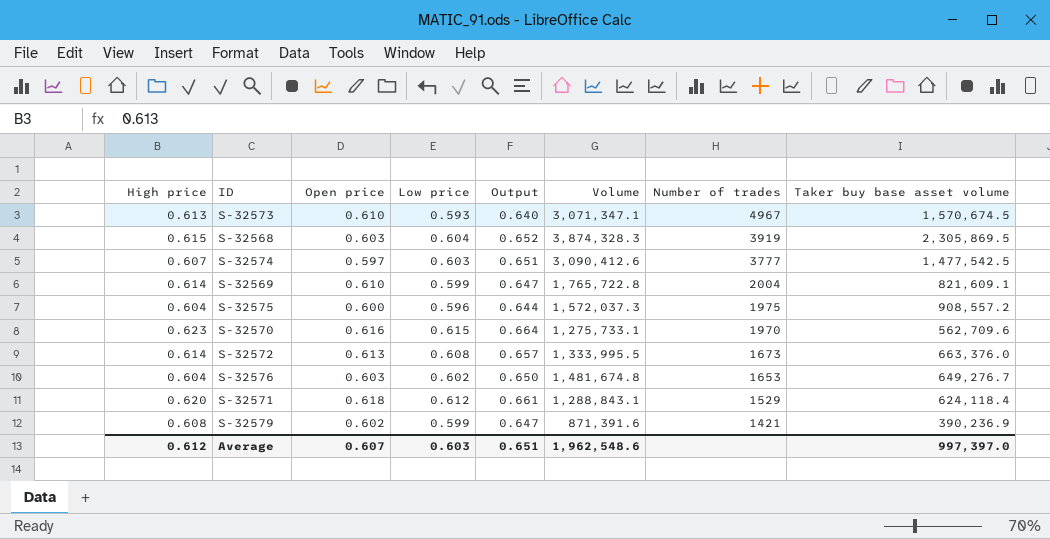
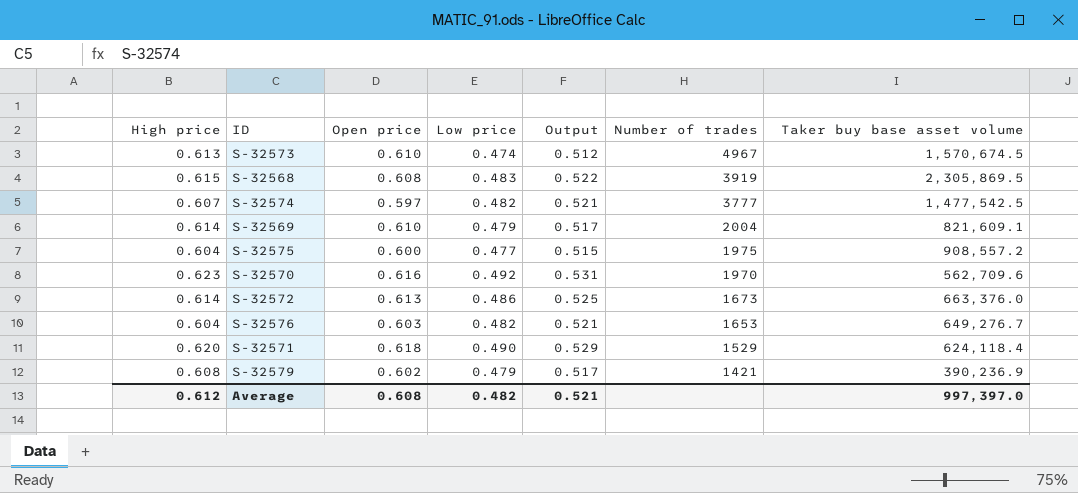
column Volume | position: 6 -> none
S-32573 | Low price: 0.593 -> 0.474
S-32573 | Output: 0.640 -> 0.512
S-32568 | Open price: 0.603 -> 0.608
S-32568 | Low price: 0.604 -> 0.483
S-32568 | Output: 0.652 -> 0.522
S-32574 | Low price: 0.603 -> 0.482
S-32574 | Output: 0.651 -> 0.521
S-32569 | Low price: 0.599 -> 0.479
S-32569 | Output: 0.647 -> 0.517
S-32575 | Low price: 0.596 -> 0.477
S-32575 | Output: 0.644 -> 0.515
S-32570 | Low price: 0.615 -> 0.492
S-32570 | Output: 0.664 -> 0.531
S-32572 | Low price: 0.608 -> 0.486
S-32572 | Output: 0.657 -> 0.525
S-32576 | Low price: 0.602 -> 0.482
S-32576 | Output: 0.650 -> 0.521
S-32571 | Low price: 0.612 -> 0.490
S-32571 | Output: 0.661 -> 0.529
S-32579 | Low price: 0.599 -> 0.479
S-32579 | Output: 0.647 -> 0.517
Average | Open price: 0.607 -> 0.608
Average | Low price: 0.603 -> 0.482
Average | Output: 0.651 -> 0.521

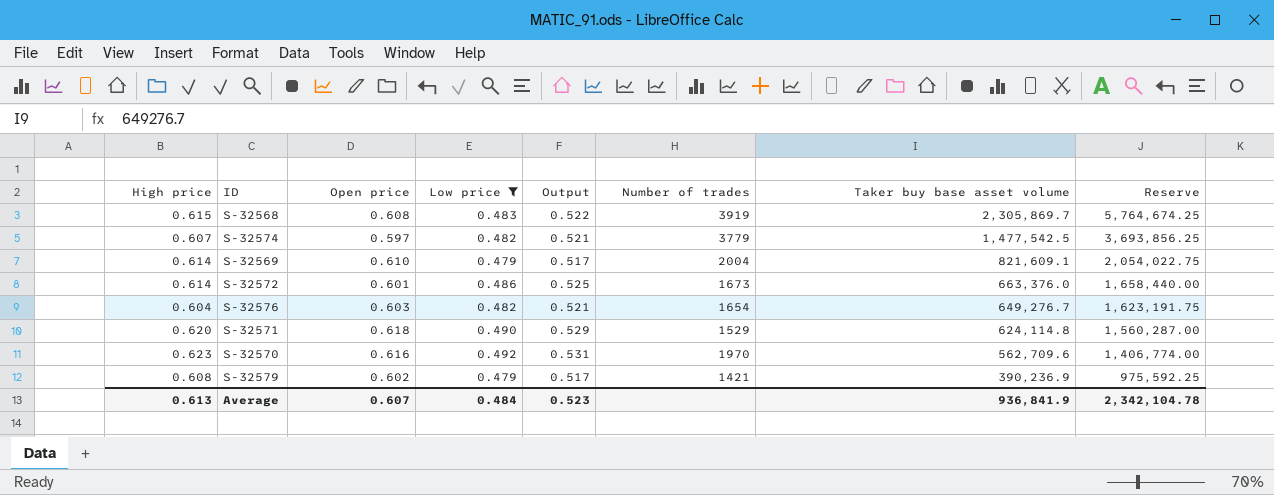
filter: none -> Low price >= 0.479
row order: Number of trades descending -> Taker buy base asset volume descending
column Reserve | formula: none -> [Taker buy base asset volume] * 2.5
S-32568 | Taker buy base asset volume: 2,305,869.5 -> 2,305,869.7
S-32574 | Number of trades: 3777 -> 3779
S-32572 | Open price: 0.613 -> 0.601
S-32576 | Number of trades: 1653 -> 1654
S-32571 | Taker buy base asset volume: 624,118.4 -> 624,114.8
Average | High price: 0.612 -> 0.613
Average | Open price: 0.608 -> 0.607
Average | Low price: 0.482 -> 0.484
Average | Output: 0.521 -> 0.523
Average | Taker buy base asset volume: 997,397.0 -> 936,841.9

